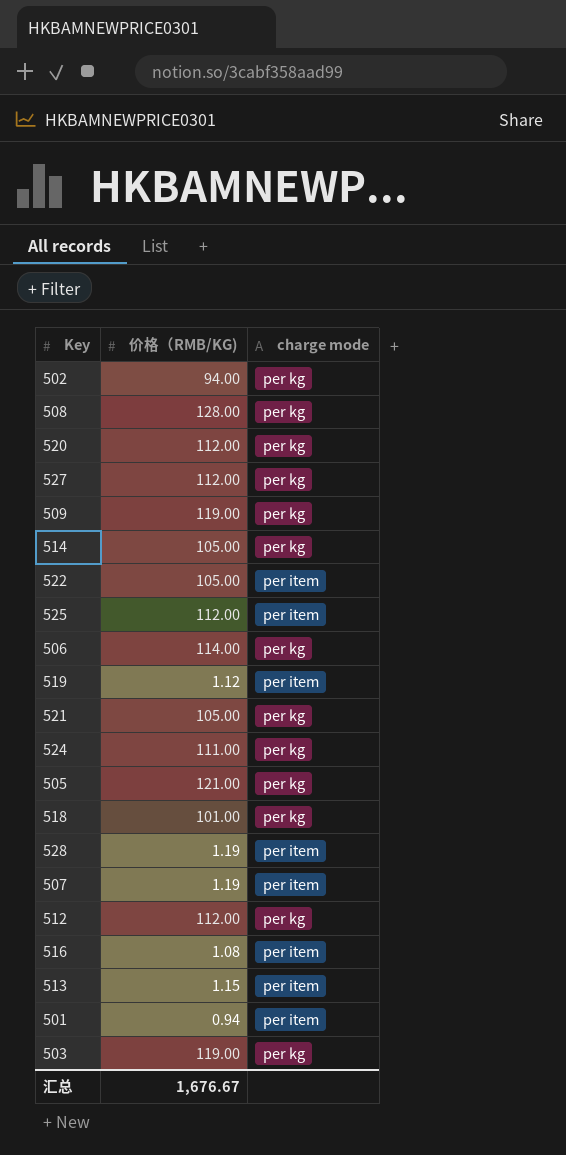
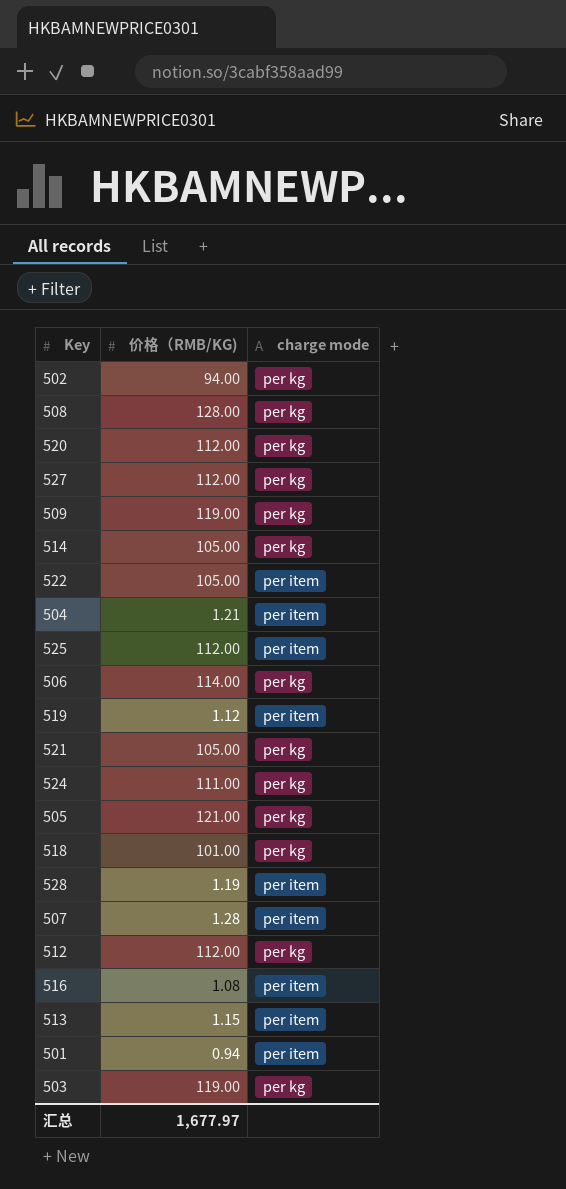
row 504: none -> 1.21 | per item
507 | 价格（RMB/KG): 1.19 -> 1.28
汇总 | 价格（RMB/KG): 1,676.67 -> 1,677.97

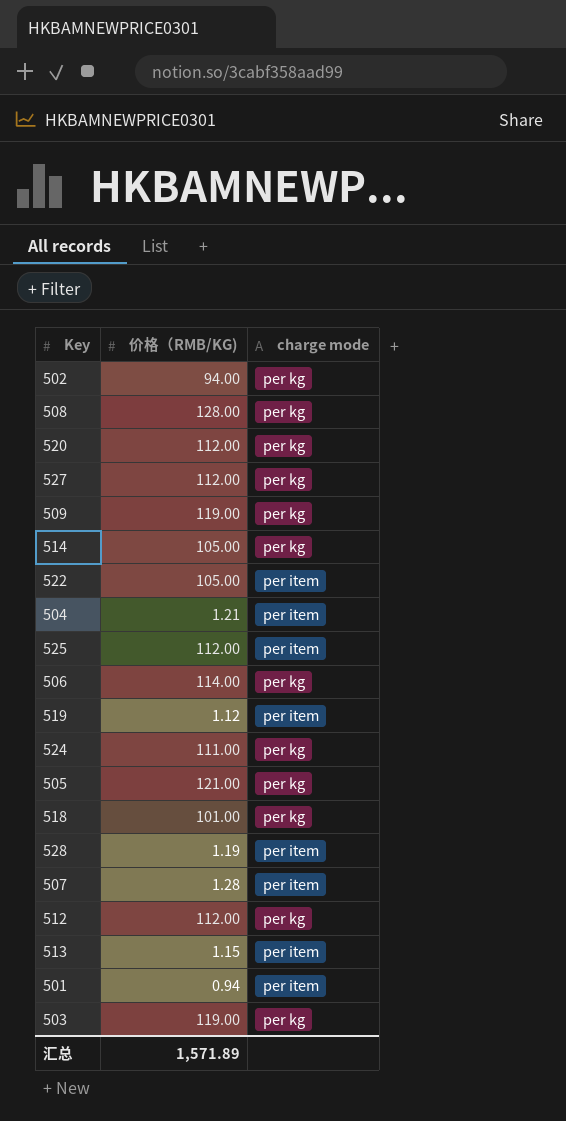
row 521: 105.00 | per kg -> none
row 516: 1.08 | per item -> none
汇总 | 价格（RMB/KG): 1,677.97 -> 1,571.89

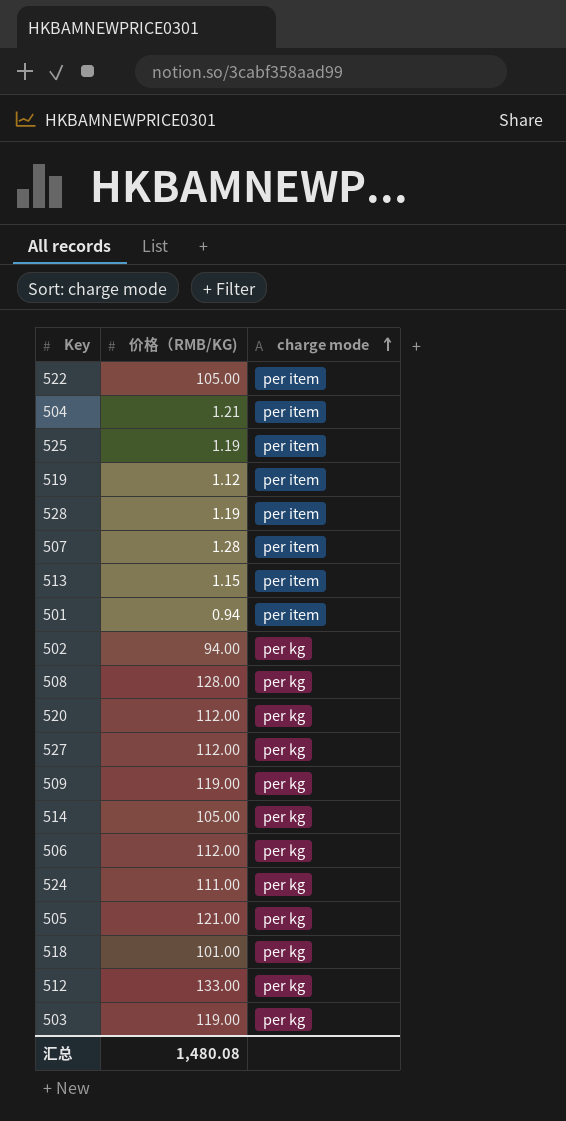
row order: none -> charge mode ascending
525 | 价格（RMB/KG): 112.00 -> 1.19
506 | 价格（RMB/KG): 114.00 -> 112.00
512 | 价格（RMB/KG): 112.00 -> 133.00
汇总 | 价格（RMB/KG): 1,571.89 -> 1,480.08

